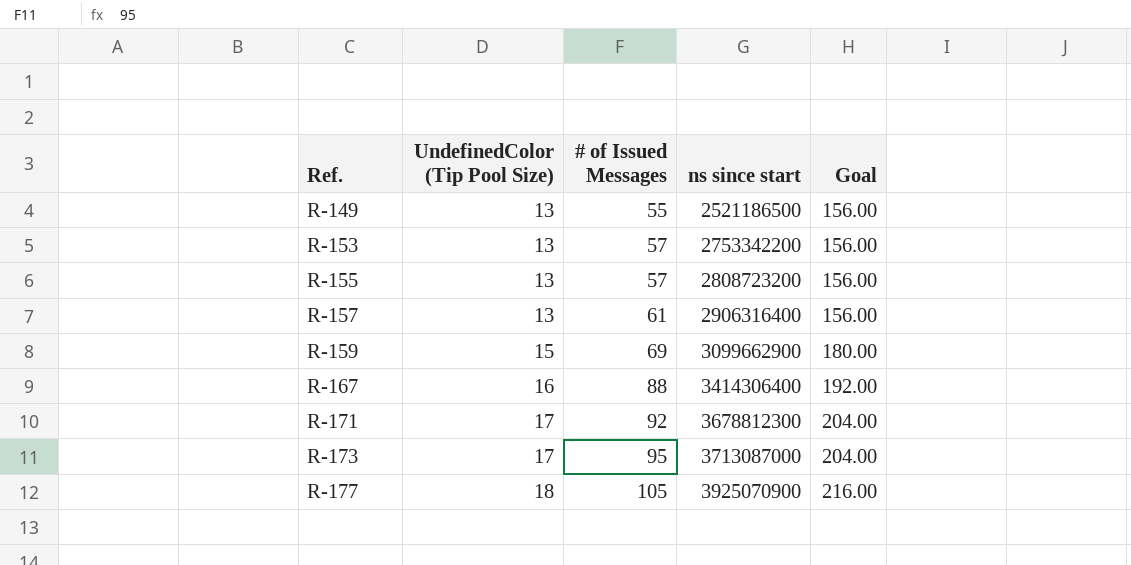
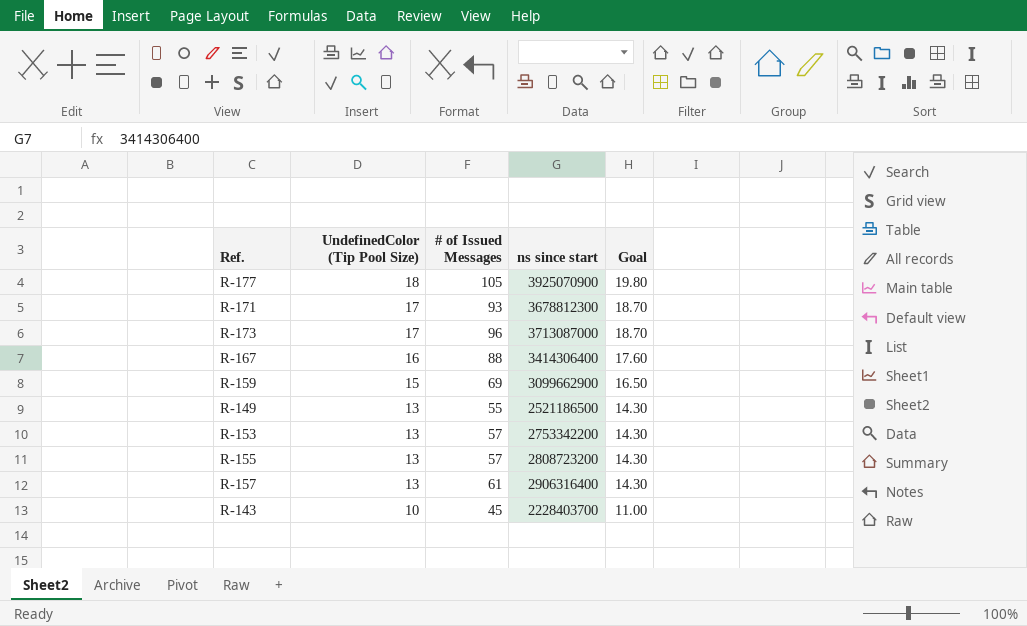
row order: Ref. ascending -> UndefinedColor (Tip Pool Size) descending
column Goal | formula: [UndefinedColor (Tip Pool Size)] * 12 -> [UndefinedColor (Tip Pool Size)] * 1.1
R-171 | # of Issued Messages: 92 -> 93
R-173 | # of Issued Messages: 95 -> 96
row R-143: none -> 10 | 45 | 2228403700 | 11.00

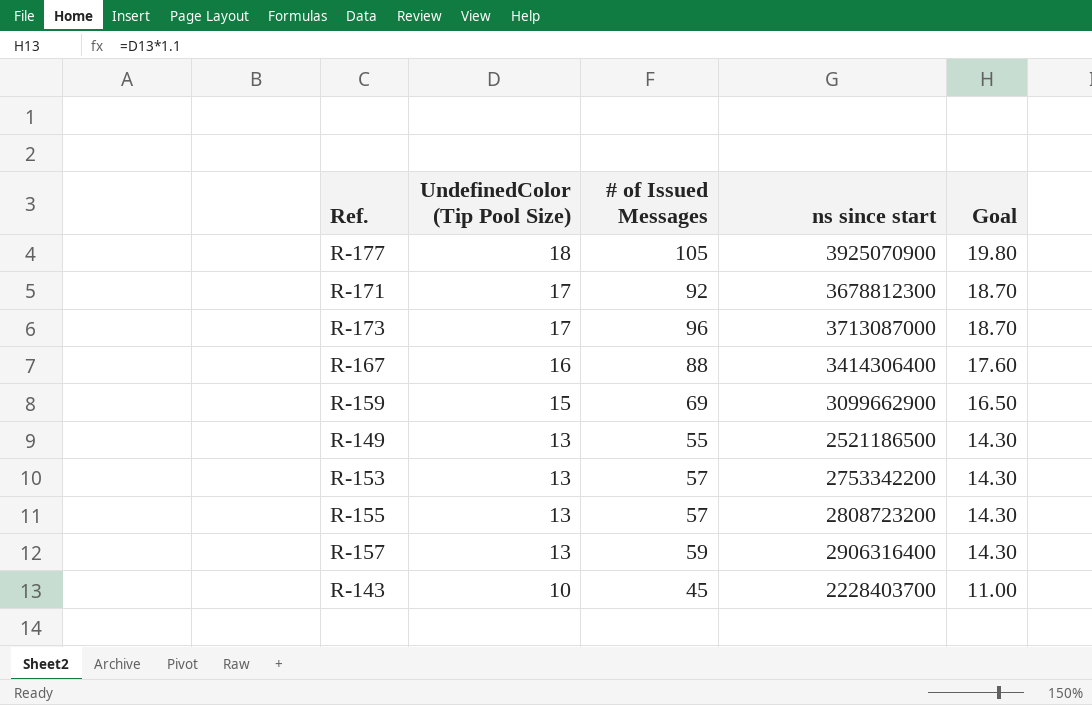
R-171 | # of Issued Messages: 93 -> 92
R-157 | # of Issued Messages: 61 -> 59

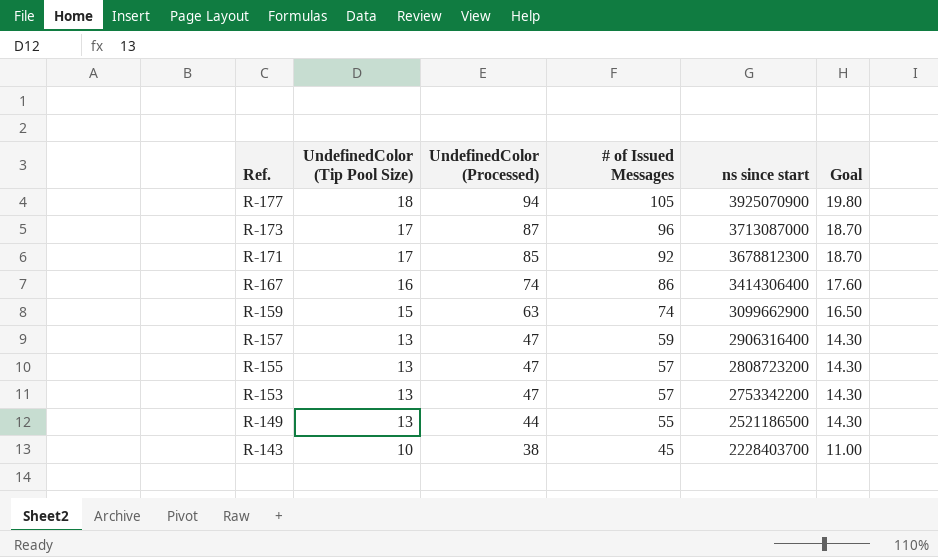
row order: UndefinedColor (Tip Pool Size) descending -> Ref. descending
column UndefinedColor (Processed) | position: none -> 3
R-167 | # of Issued Messages: 88 -> 86
R-159 | # of Issued Messages: 69 -> 74

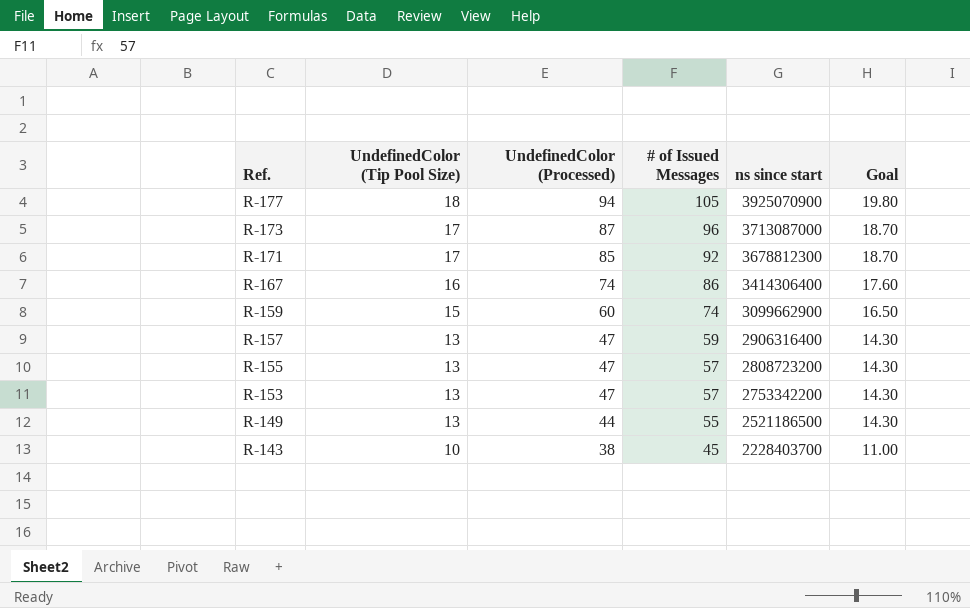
R-159 | UndefinedColor (Processed): 63 -> 60

